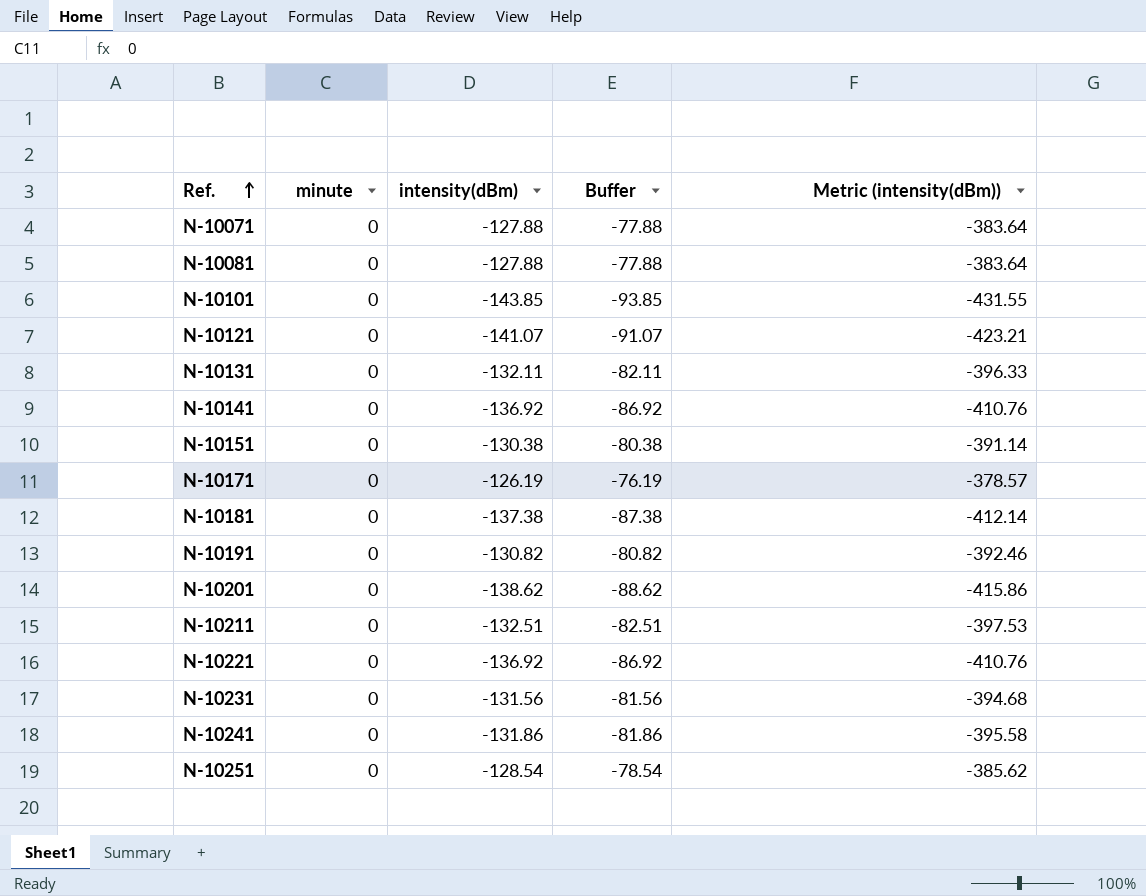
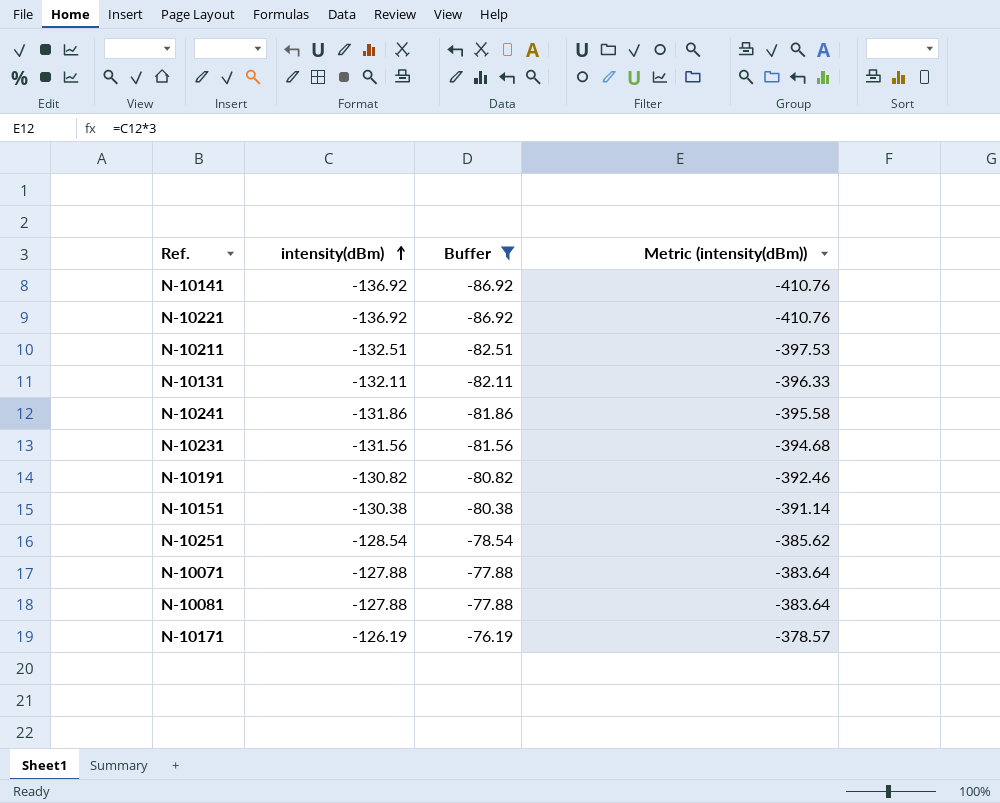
filter: none -> Buffer >= -86.92
row order: Ref. ascending -> intensity(dBm) ascending
column minute | position: 2 -> none

